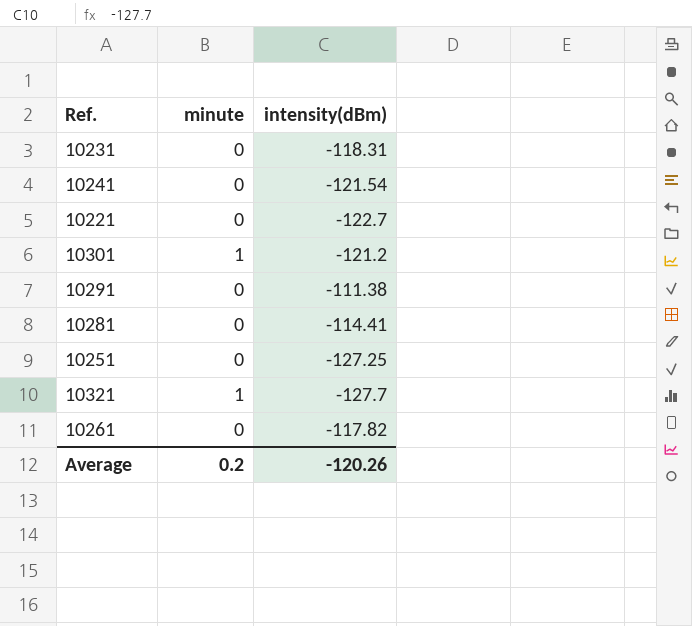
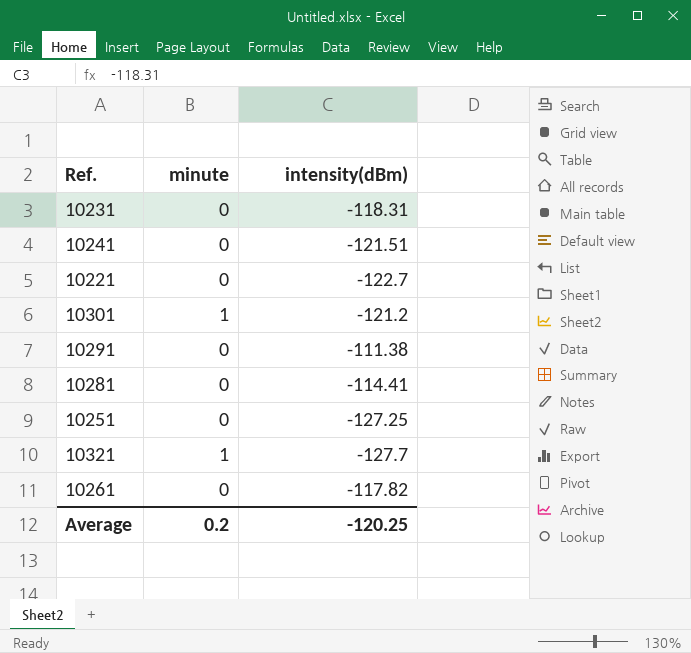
10241 | intensity(dBm): -121.54 -> -121.51
Average | intensity(dBm): -120.26 -> -120.25

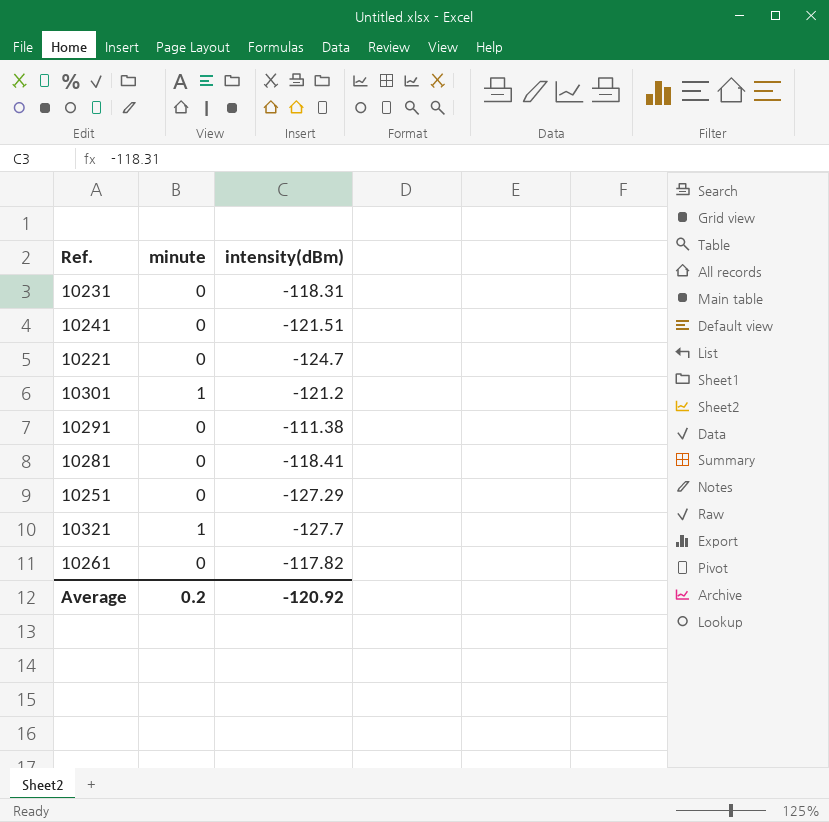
10221 | intensity(dBm): -122.7 -> -124.7
10281 | intensity(dBm): -114.41 -> -118.41
10251 | intensity(dBm): -127.25 -> -127.29
Average | intensity(dBm): -120.25 -> -120.92

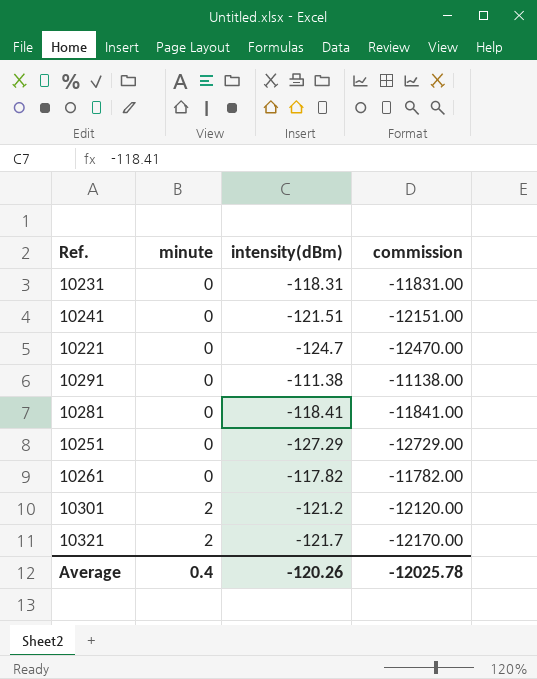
row order: none -> minute ascending
column commission | formula: none -> [intensity(dBm)] * 100
10301 | minute: 1 -> 2
10321 | minute: 1 -> 2
10321 | intensity(dBm): -127.7 -> -121.7
Average | minute: 0.2 -> 0.4
Average | intensity(dBm): -120.92 -> -120.26

